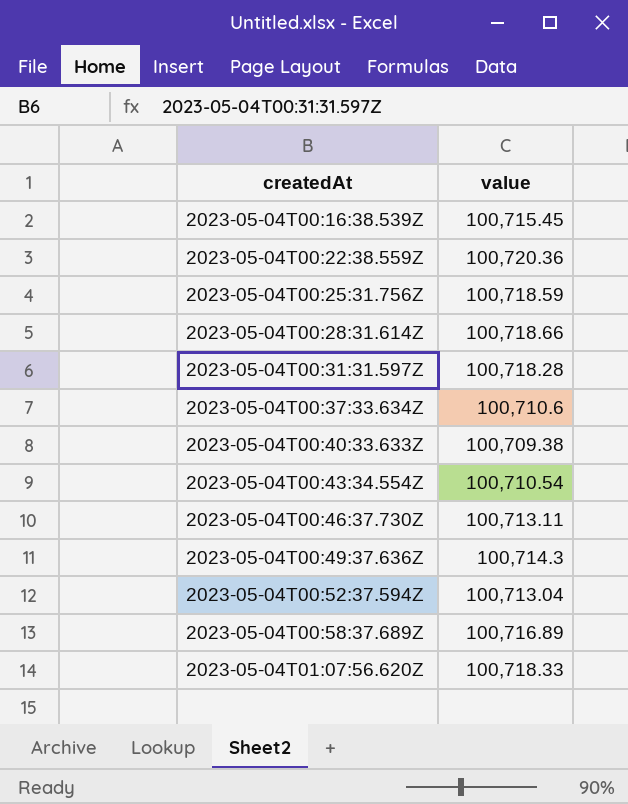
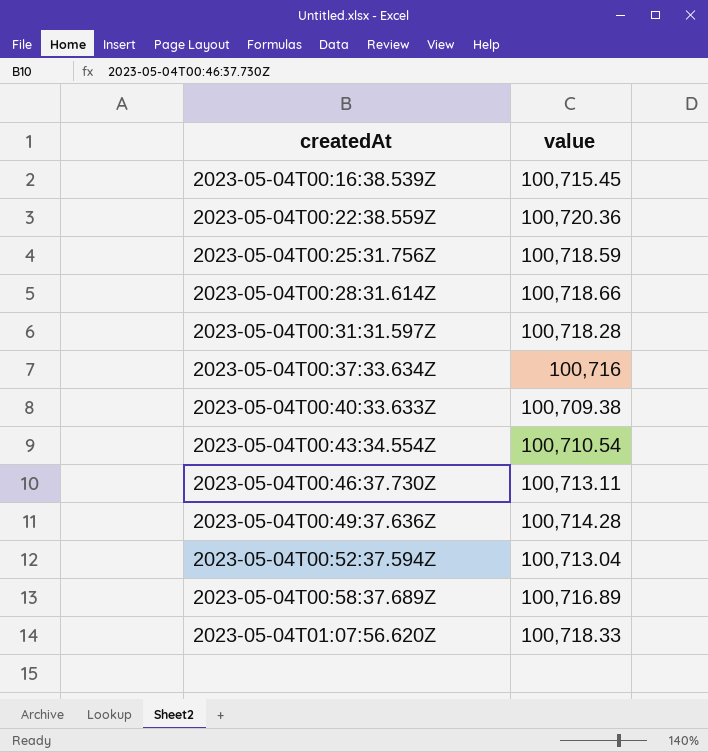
2023-05-04T00:37:33.634Z | value: 100,710.6 -> 100,716
2023-05-04T00:49:37.636Z | value: 100,714.3 -> 100,714.28

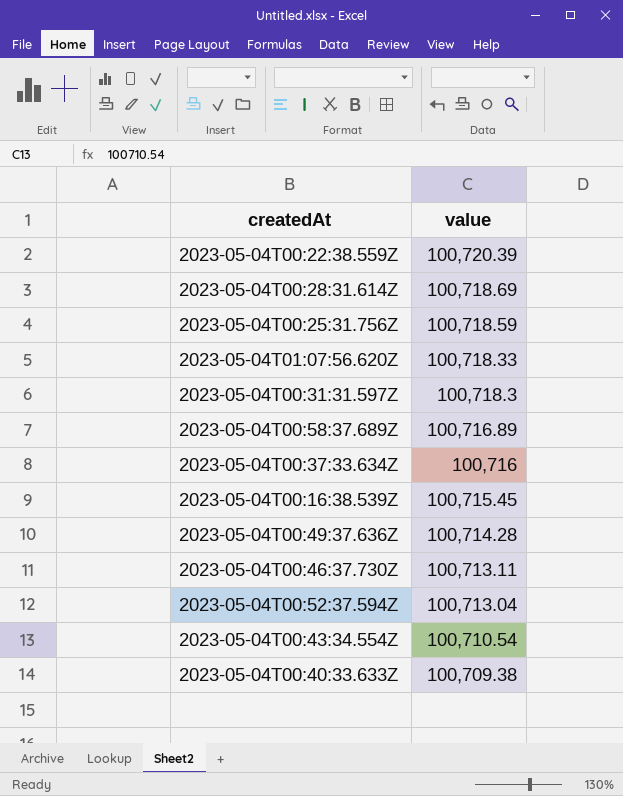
row order: createdAt ascending -> value descending
2023-05-04T00:22:38.559Z | value: 100,720.36 -> 100,720.39
2023-05-04T00:28:31.614Z | value: 100,718.66 -> 100,718.69
2023-05-04T00:31:31.597Z | value: 100,718.28 -> 100,718.3

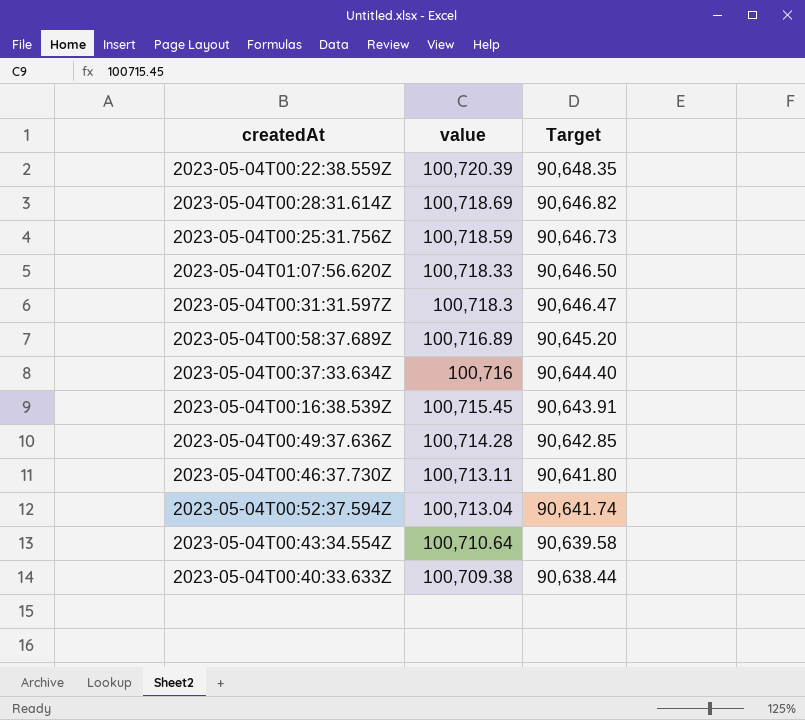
column Target | formula: none -> [value] * 0.9
2023-05-04T00:43:34.554Z | value: 100,710.54 -> 100,710.64

